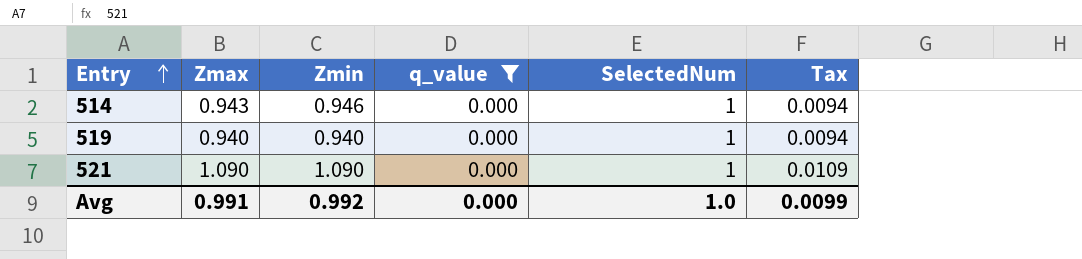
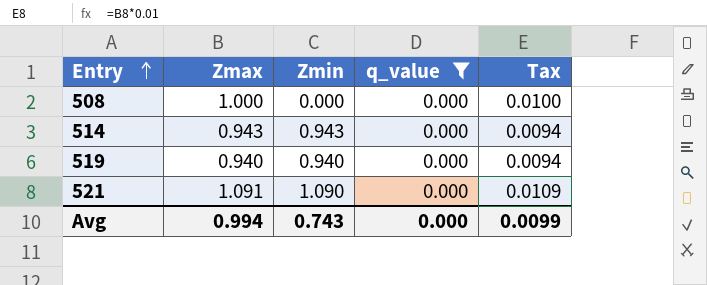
column SelectedNum | position: 5 -> none
row 508: none -> 1.000 | 0.000 | 0.000 | 0.0100
514 | Zmin: 0.946 -> 0.943
521 | Zmax: 1.090 -> 1.091
Avg | Zmax: 0.991 -> 0.994
Avg | Zmin: 0.992 -> 0.743

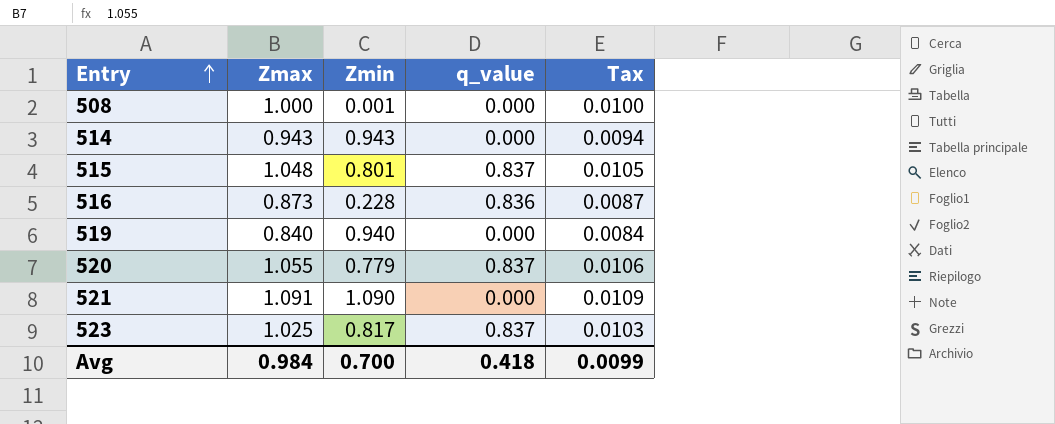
filter: q_value = 0.000 -> none
508 | Zmin: 0.000 -> 0.001
519 | Zmax: 0.940 -> 0.840
519 | Tax: 0.0094 -> 0.0084
Avg | Zmax: 0.994 -> 0.984
Avg | Zmin: 0.743 -> 0.700
Avg | q_value: 0.000 -> 0.418

